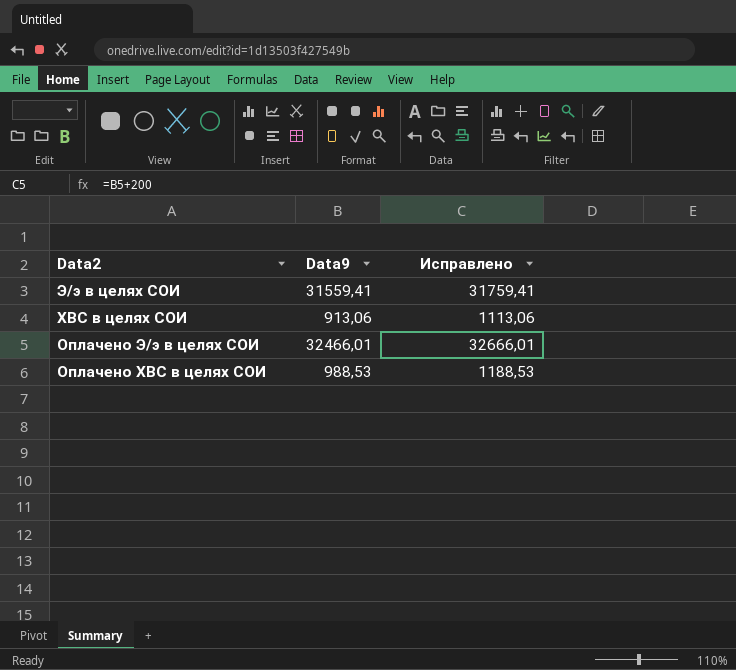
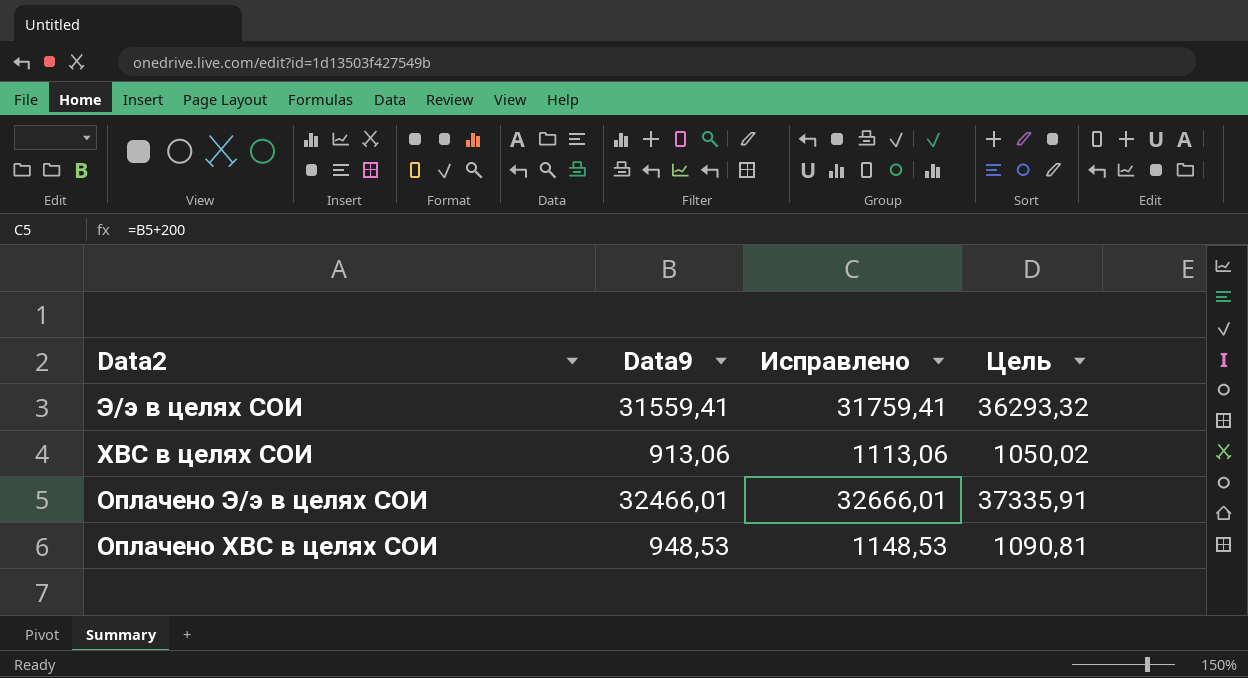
column Цель | formula: none -> [Data9] * 1,15
Оплачено ХВС в целях СОИ | Data9: 988,53 -> 948,53
Оплачено ХВС в целях СОИ | Исправлено: 1188,53 -> 1148,53

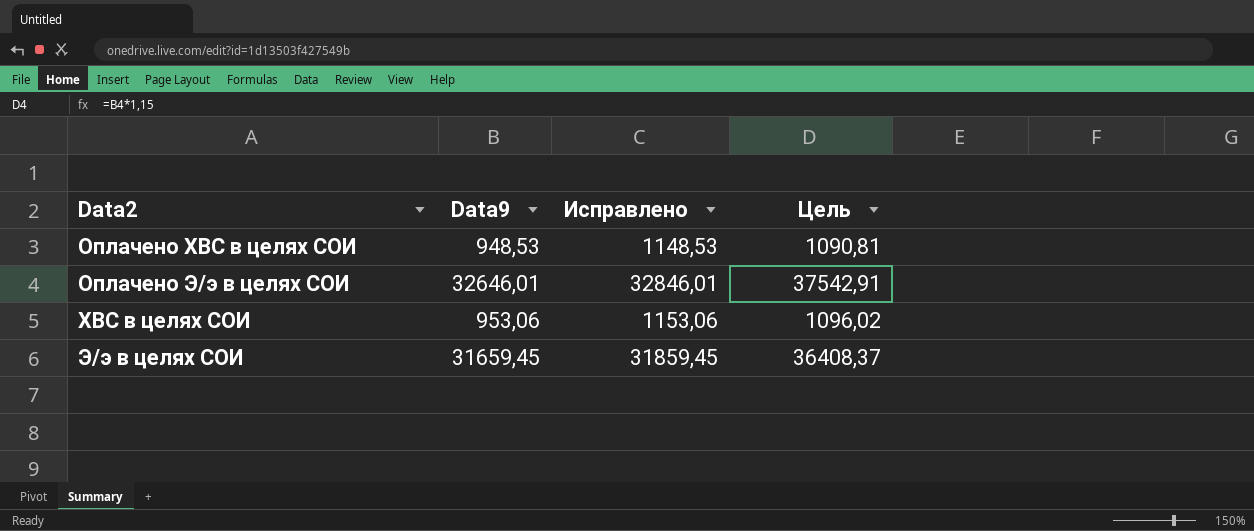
row order: Data2 descending -> Data2 ascending
Оплачено Э/э в целях СОИ | Data9: 32466,01 -> 32646,01
Оплачено Э/э в целях СОИ | Исправлено: 32666,01 -> 32846,01
Оплачено Э/э в целях СОИ | Цель: 37335,91 -> 37542,91
ХВС в целях СОИ | Data9: 913,06 -> 953,06
ХВС в целях СОИ | Исправлено: 1113,06 -> 1153,06
ХВС в целях СОИ | Цель: 1050,02 -> 1096,02
Э/э в целях СОИ | Data9: 31559,41 -> 31659,45
Э/э в целях СОИ | Исправлено: 31759,41 -> 31859,45
Э/э в целях СОИ | Цель: 36293,32 -> 36408,37

